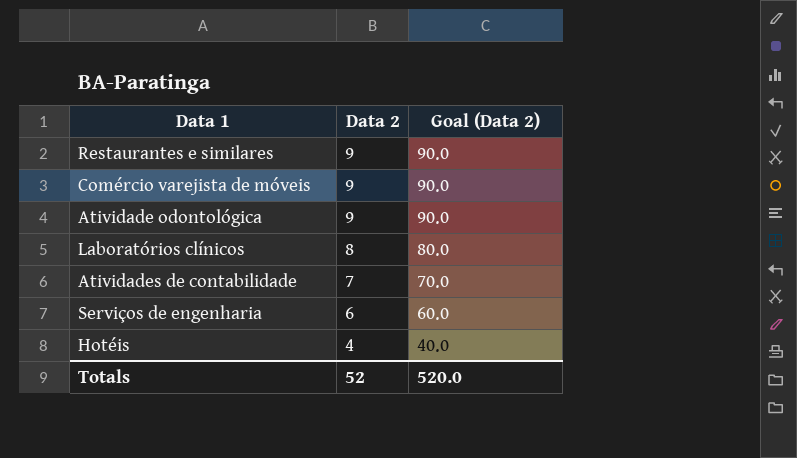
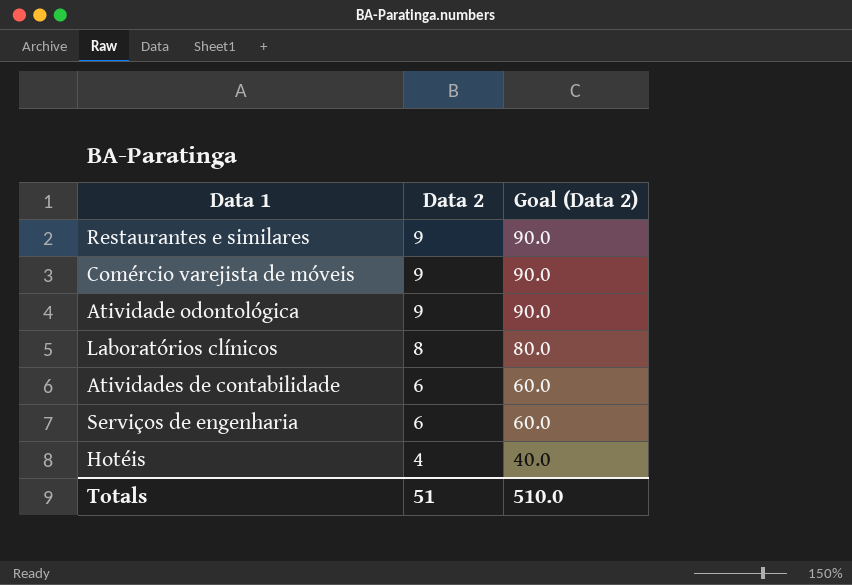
Atividades de contabilidade | Data 2: 7 -> 6
Atividades de contabilidade | Goal (Data 2): 70.0 -> 60.0
Totals | Data 2: 52 -> 51
Totals | Goal (Data 2): 520.0 -> 510.0

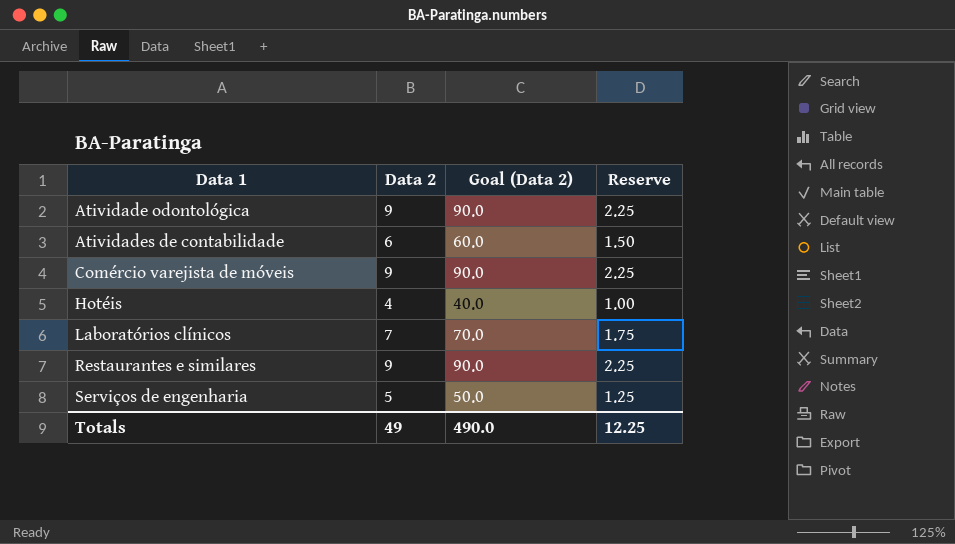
row order: Data 2 descending -> Data 1 ascending
column Reserve | formula: none -> [Data 2] * 0.25
Laboratórios clínicos | Data 2: 8 -> 7
Laboratórios clínicos | Goal (Data 2): 80.0 -> 70.0
Serviços de engenharia | Data 2: 6 -> 5
Serviços de engenharia | Goal (Data 2): 60.0 -> 50.0
Totals | Data 2: 51 -> 49
Totals | Goal (Data 2): 510.0 -> 490.0

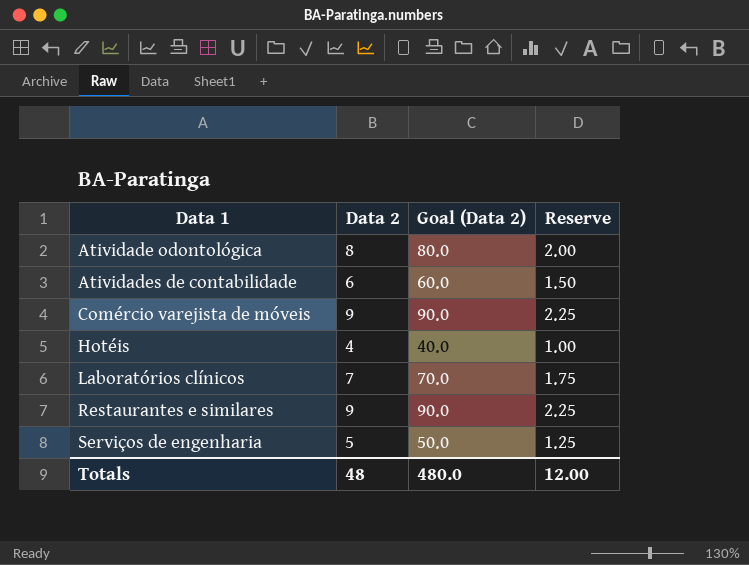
Atividade odontológica | Data 2: 9 -> 8
Atividade odontológica | Goal (Data 2): 90.0 -> 80.0
Atividade odontológica | Reserve: 2.25 -> 2.00
Totals | Data 2: 49 -> 48
Totals | Goal (Data 2): 490.0 -> 480.0
Totals | Reserve: 12.25 -> 12.00

